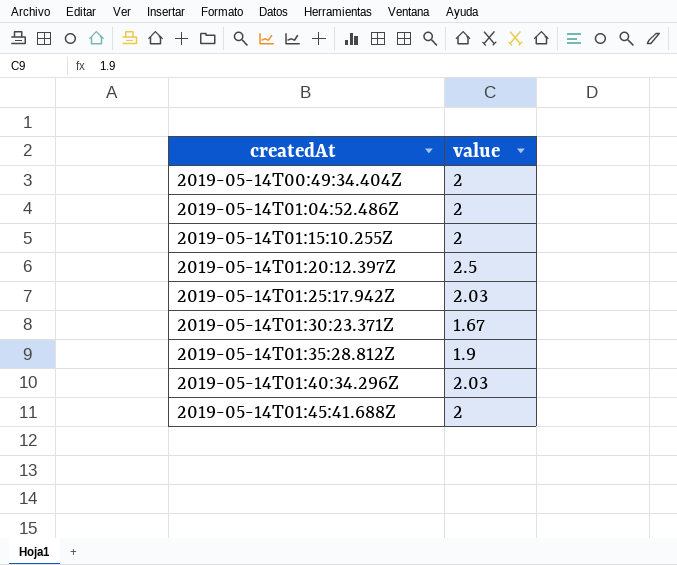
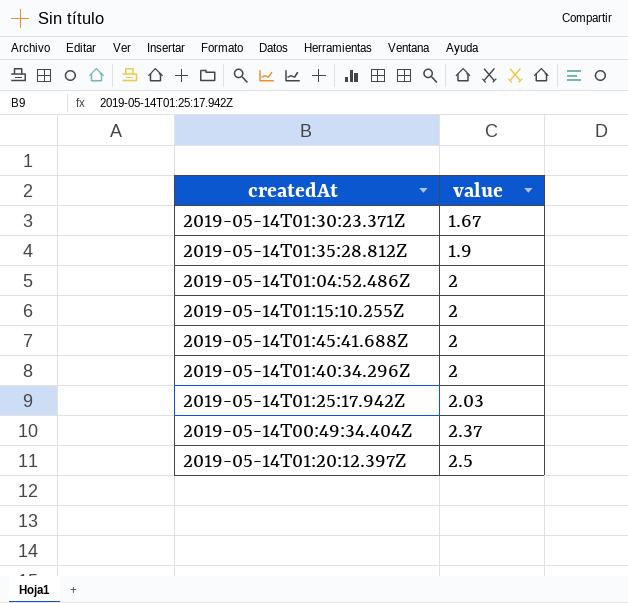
row order: createdAt ascending -> value ascending
2019-05-14T01:40:34.296Z | value: 2.03 -> 2
2019-05-14T00:49:34.404Z | value: 2 -> 2.37

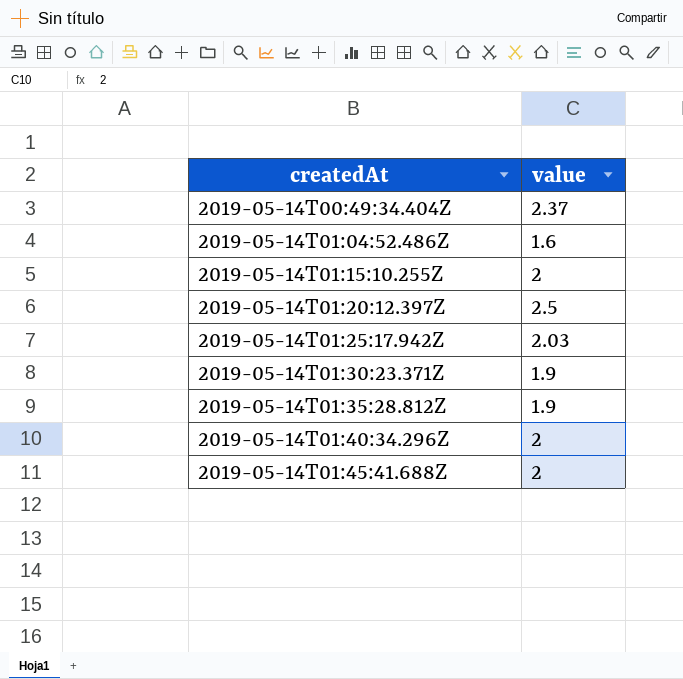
row order: value ascending -> createdAt ascending
2019-05-14T01:04:52.486Z | value: 2 -> 1.6
2019-05-14T01:30:23.371Z | value: 1.67 -> 1.9

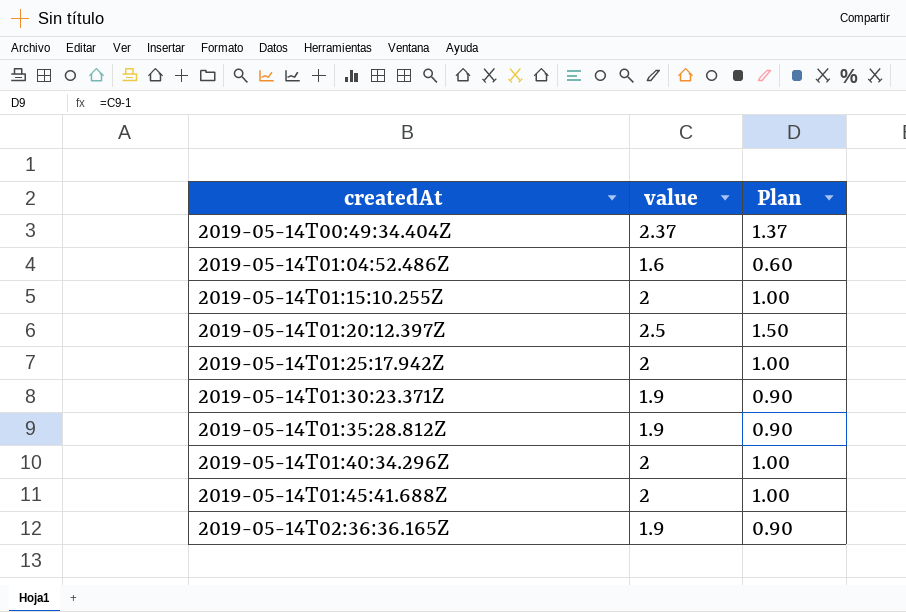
column Plan | formula: none -> [value] - 1
2019-05-14T01:25:17.942Z | value: 2.03 -> 2
row 2019-05-14T02:36:36.165Z: none -> 1.9 | 0.90

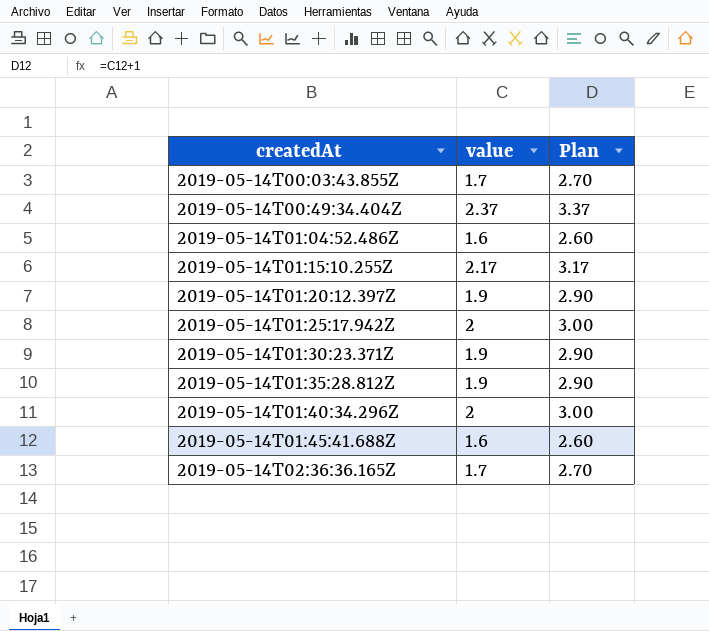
column Plan | formula: [value] - 1 -> [value] + 1
row 2019-05-14T00:03:43.855Z: none -> 1.7 | 2.70
2019-05-14T01:15:10.255Z | value: 2 -> 2.17
2019-05-14T01:20:12.397Z | value: 2.5 -> 1.9
2019-05-14T01:45:41.688Z | value: 2 -> 1.6
2019-05-14T02:36:36.165Z | value: 1.9 -> 1.7

